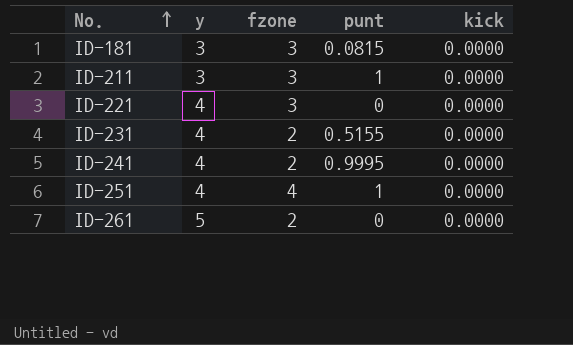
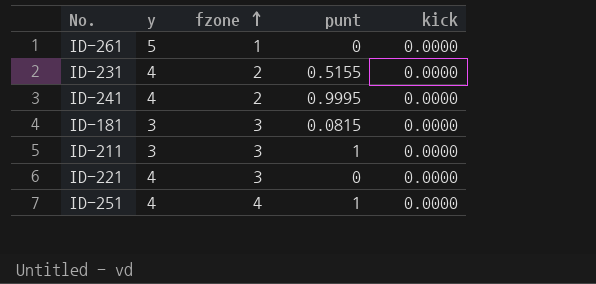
row order: No. ascending -> fzone ascending
ID-261 | fzone: 2 -> 1

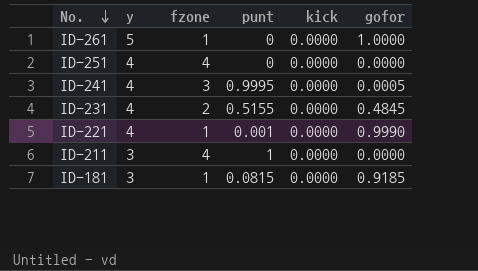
row order: fzone ascending -> No. descending
column gofor | position: none -> 6
ID-251 | punt: 1 -> 0
ID-241 | fzone: 2 -> 3
ID-221 | fzone: 3 -> 1
ID-221 | punt: 0 -> 0.001
ID-211 | fzone: 3 -> 4
ID-181 | fzone: 3 -> 1

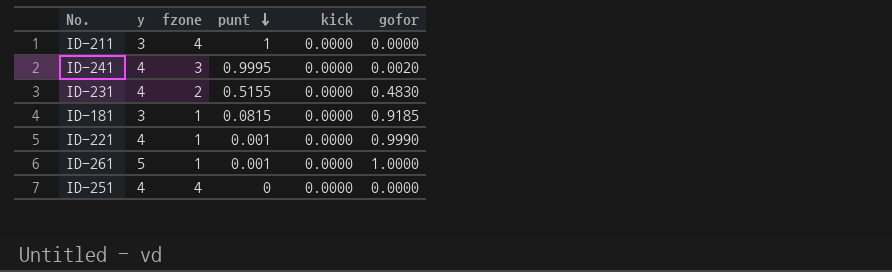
row order: No. descending -> punt descending
ID-241 | gofor: 0.0005 -> 0.0020
ID-231 | gofor: 0.4845 -> 0.4830
ID-261 | punt: 0 -> 0.001

